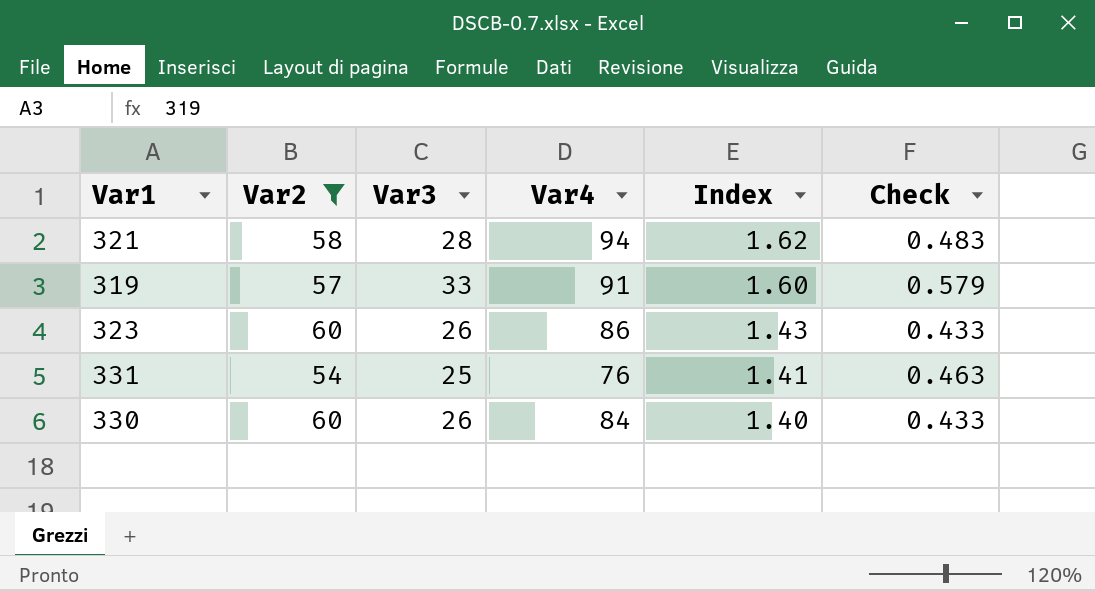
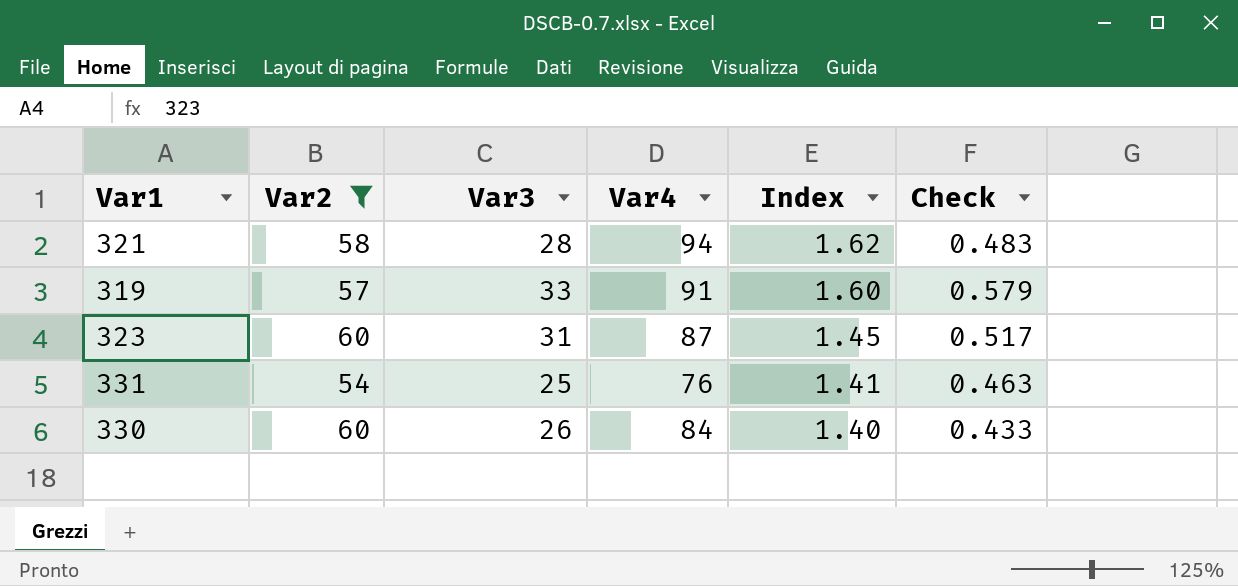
323 | Var3: 26 -> 31
323 | Var4: 86 -> 87
323 | Index: 1.43 -> 1.45
323 | Check: 0.433 -> 0.517

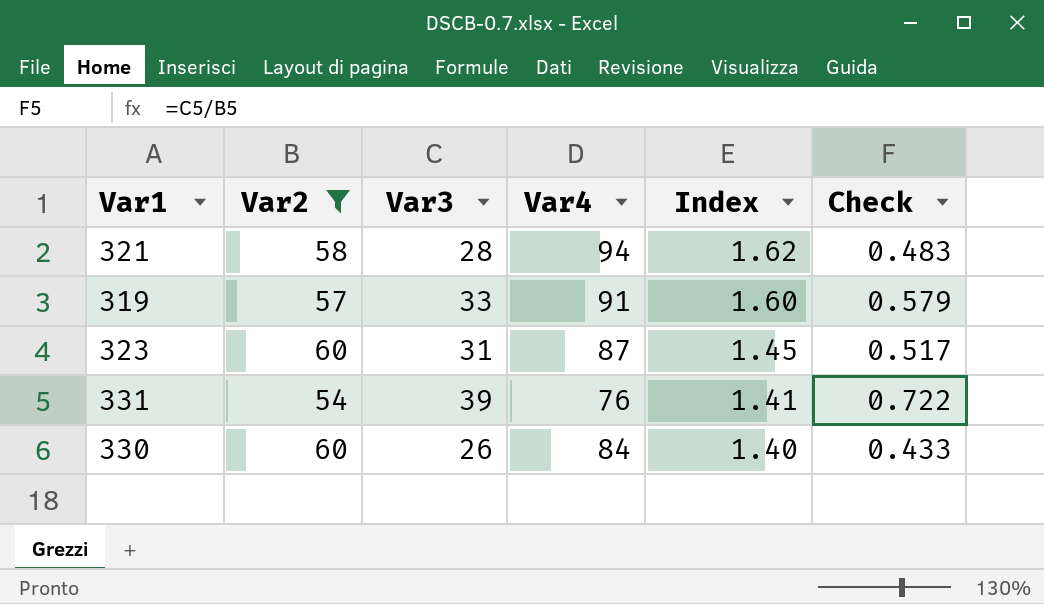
331 | Var3: 25 -> 39
331 | Check: 0.463 -> 0.722

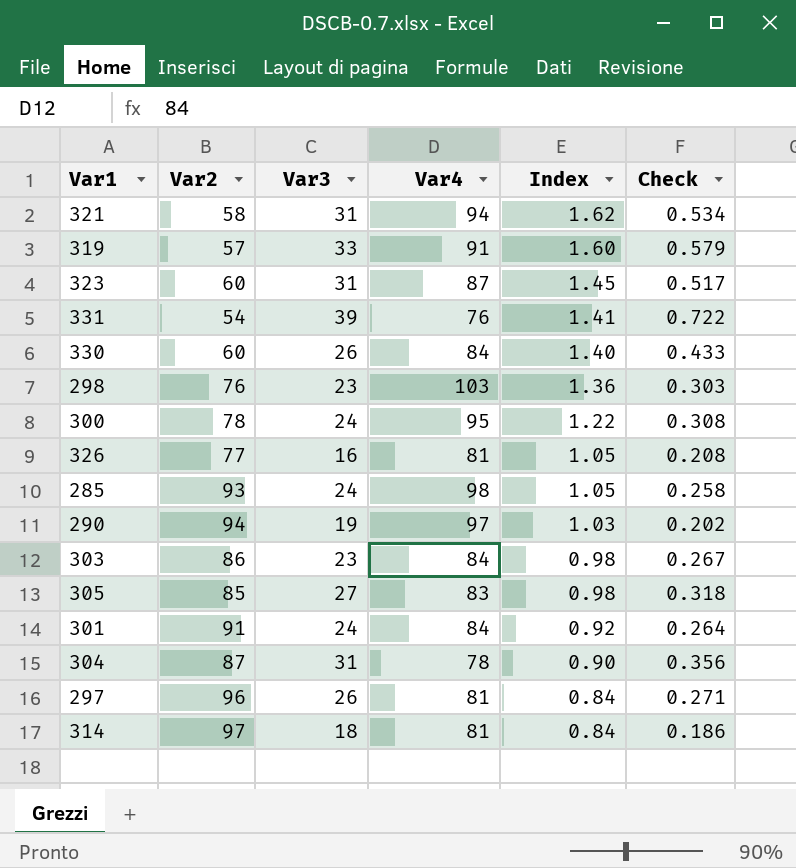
filter: Var2 <= 60 -> none
321 | Var3: 28 -> 31
321 | Check: 0.483 -> 0.534

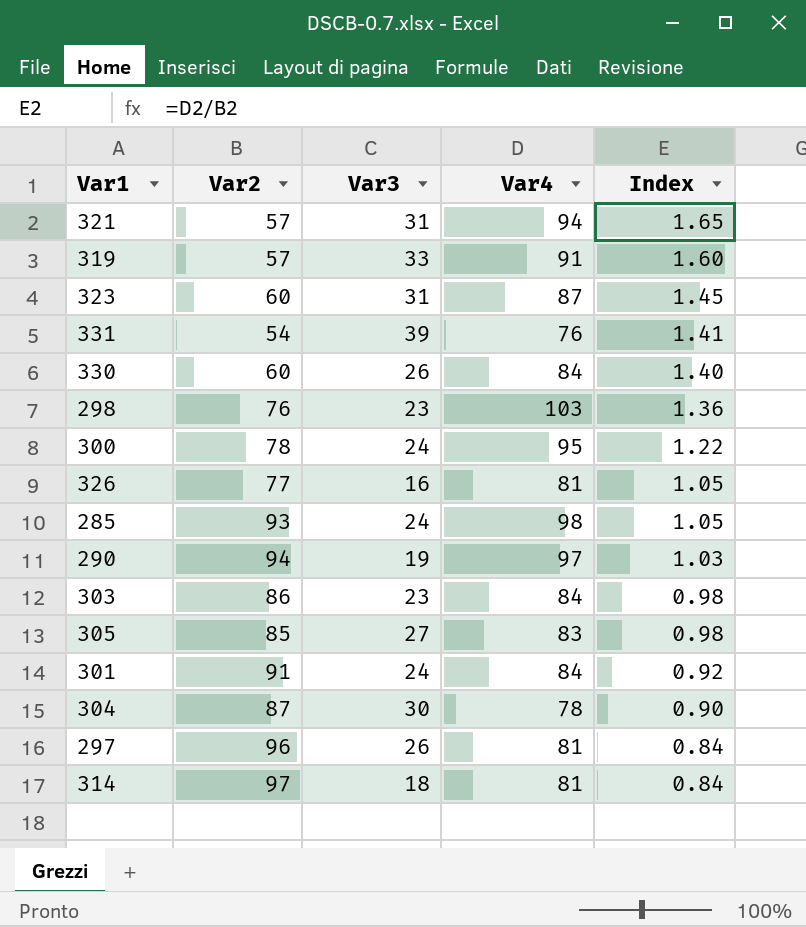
column Check | formula: [Var3] / [Var2] -> none
321 | Var2: 58 -> 57
321 | Index: 1.62 -> 1.65
304 | Var3: 31 -> 30

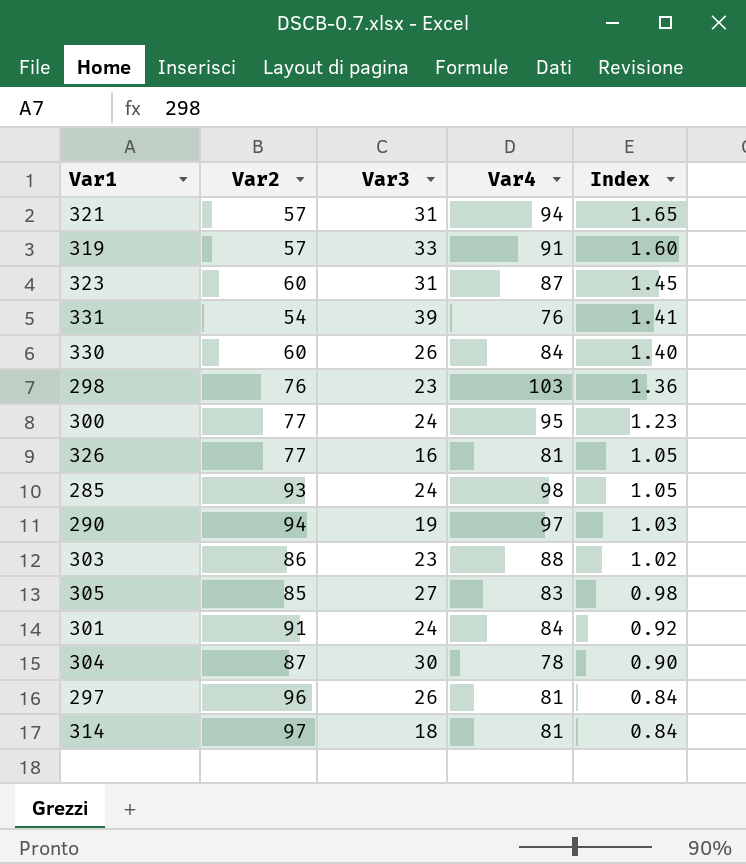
300 | Var2: 78 -> 77
300 | Index: 1.22 -> 1.23
303 | Var4: 84 -> 88
303 | Index: 0.98 -> 1.02

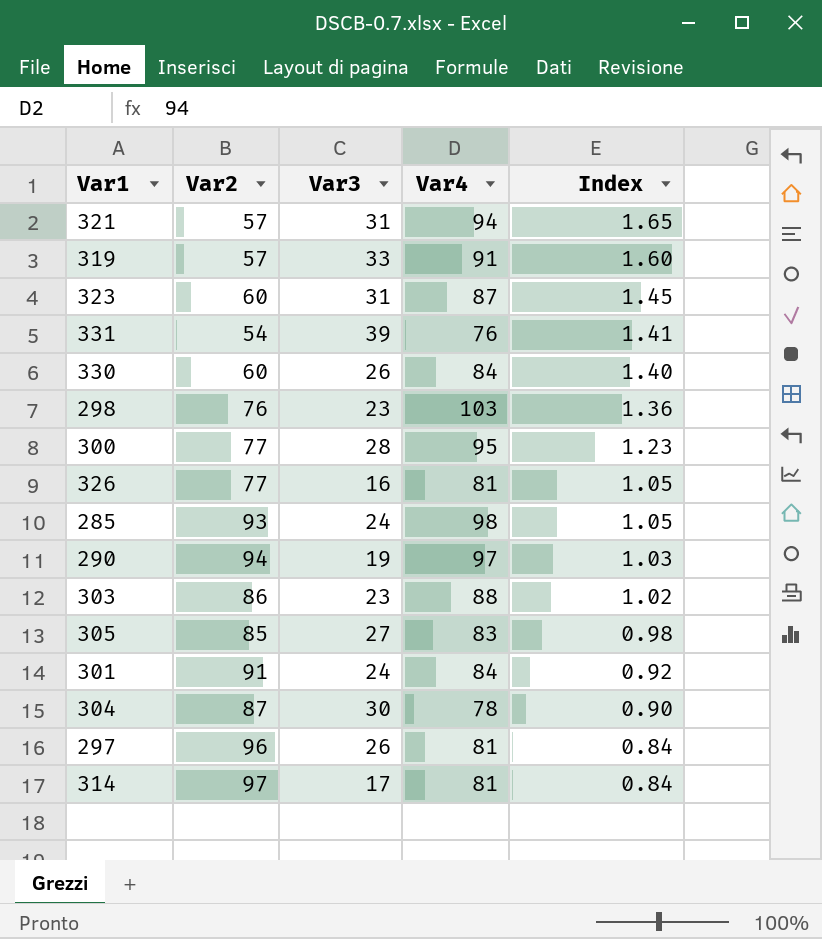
300 | Var3: 24 -> 28
314 | Var3: 18 -> 17

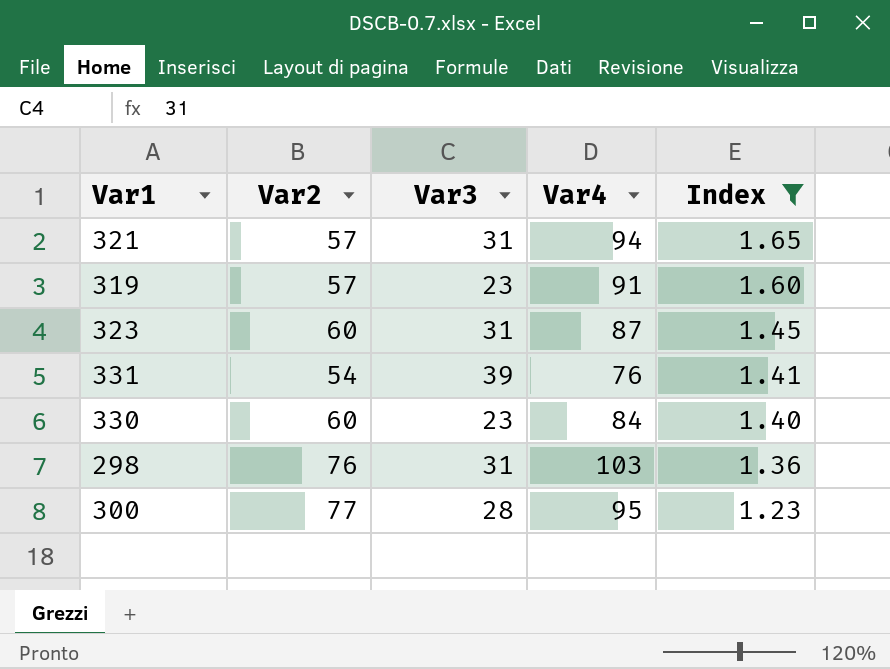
filter: none -> Index >= 1.23
319 | Var3: 33 -> 23
330 | Var3: 26 -> 23
298 | Var3: 23 -> 31

